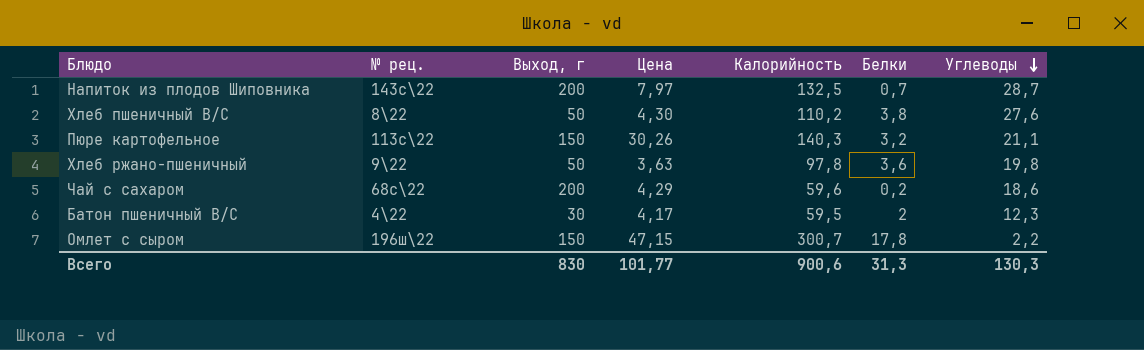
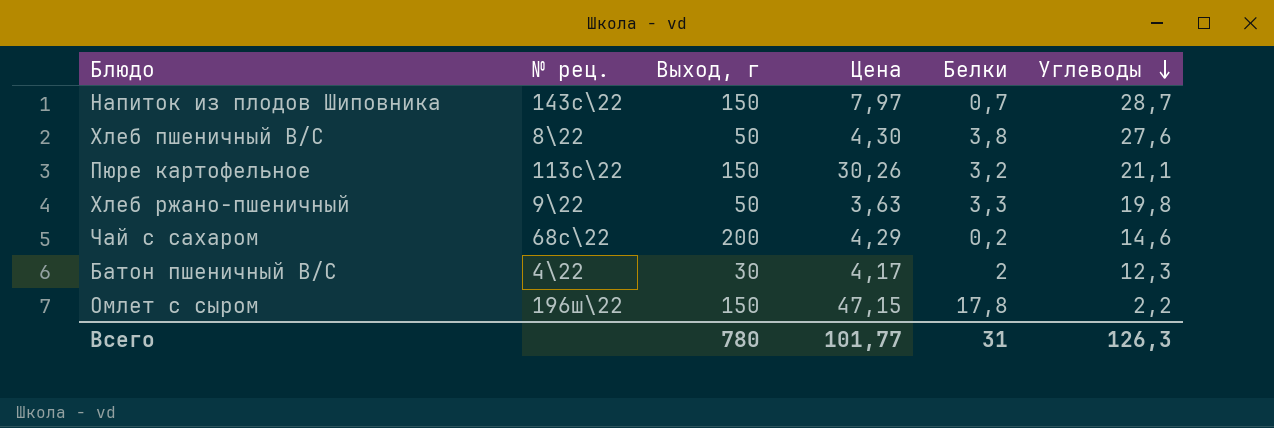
column Калорийность | position: 5 -> none
Напиток из плодов Шиповника | Выход, г: 200 -> 150
Хлеб ржано-пшеничный | Белки: 3,6 -> 3,3
Чай с сахаром | Углеводы: 18,6 -> 14,6
Всего | Выход, г: 830 -> 780
Всего | Белки: 31,3 -> 31
Всего | Углеводы: 130,3 -> 126,3

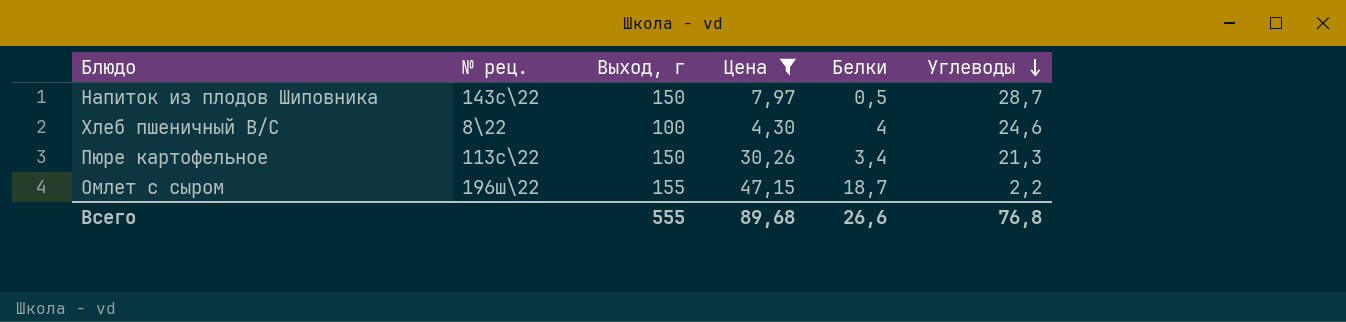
filter: none -> Цена >= 4,30
Напиток из плодов Шиповника | Белки: 0,7 -> 0,5
Хлеб пшеничный В/С | Выход, г: 50 -> 100
Хлеб пшеничный В/С | Белки: 3,8 -> 4
Хлеб пшеничный В/С | Углеводы: 27,6 -> 24,6
Пюре картофельное | Белки: 3,2 -> 3,4
Пюре картофельное | Углеводы: 21,1 -> 21,3
Омлет с сыром | Выход, г: 150 -> 155
Омлет с сыром | Белки: 17,8 -> 18,7
Всего | Выход, г: 780 -> 555
Всего | Цена: 101,77 -> 89,68
Всего | Белки: 31 -> 26,6
Всего | Углеводы: 126,3 -> 76,8

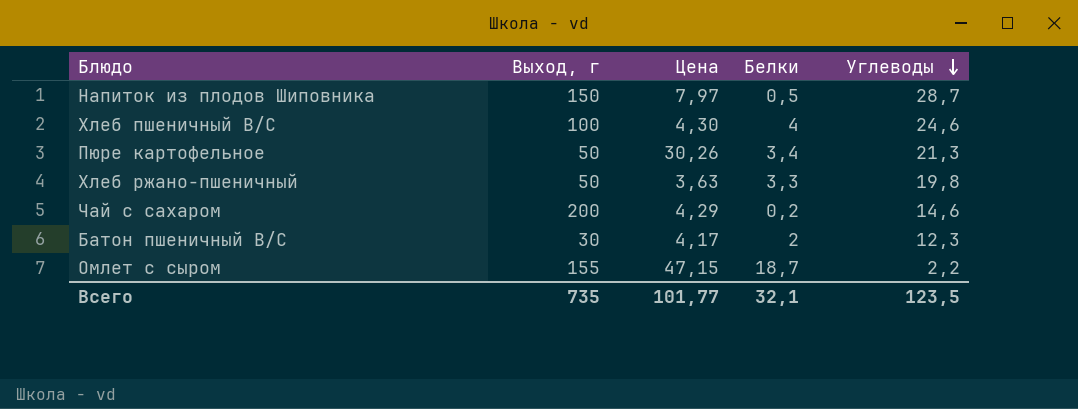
filter: Цена >= 4,30 -> none
column № рец. | position: 2 -> none
Пюре картофельное | Выход, г: 150 -> 50
Всего | Выход, г: 555 -> 735
Всего | Цена: 89,68 -> 101,77
Всего | Белки: 26,6 -> 32,1
Всего | Углеводы: 76,8 -> 123,5

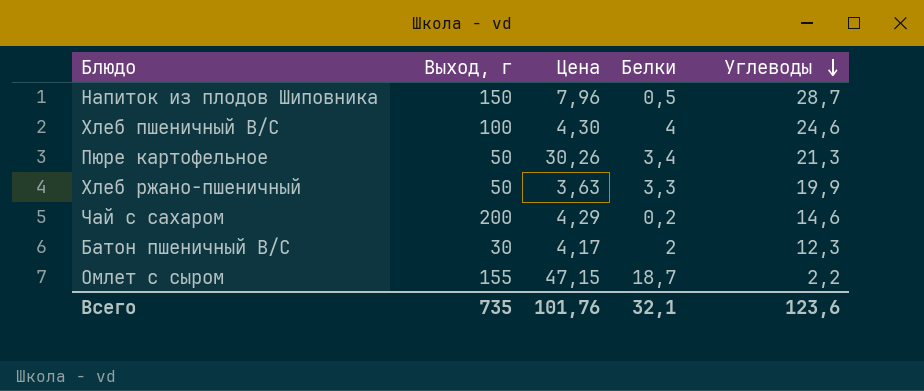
Напиток из плодов Шиповника | Цена: 7,97 -> 7,96
Хлеб ржано-пшеничный | Углеводы: 19,8 -> 19,9
Всего | Цена: 101,77 -> 101,76
Всего | Углеводы: 123,5 -> 123,6

